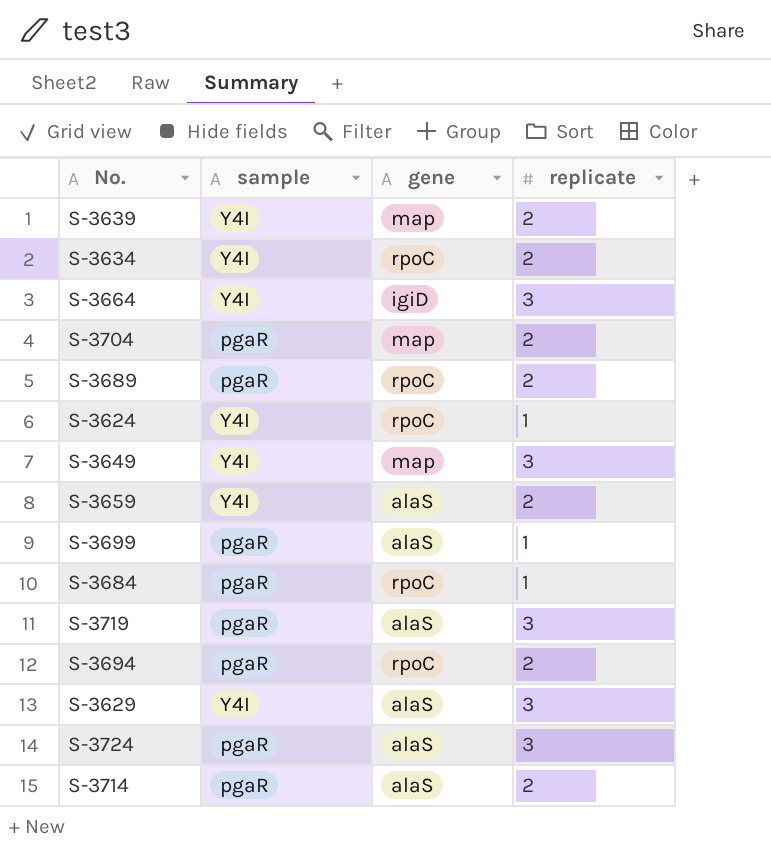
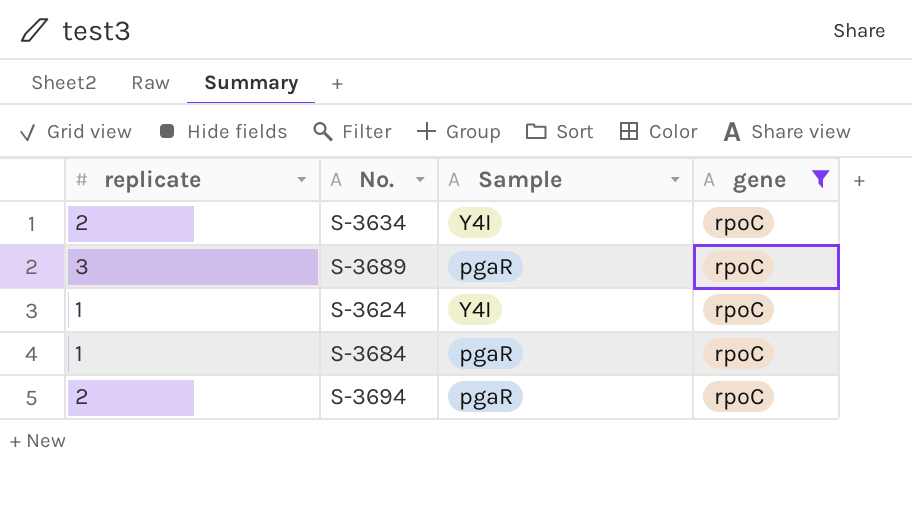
filter: none -> gene = rpoC
column replicate | position: 4 -> 1
column name: sample -> Sample
S-3689 | replicate: 2 -> 3

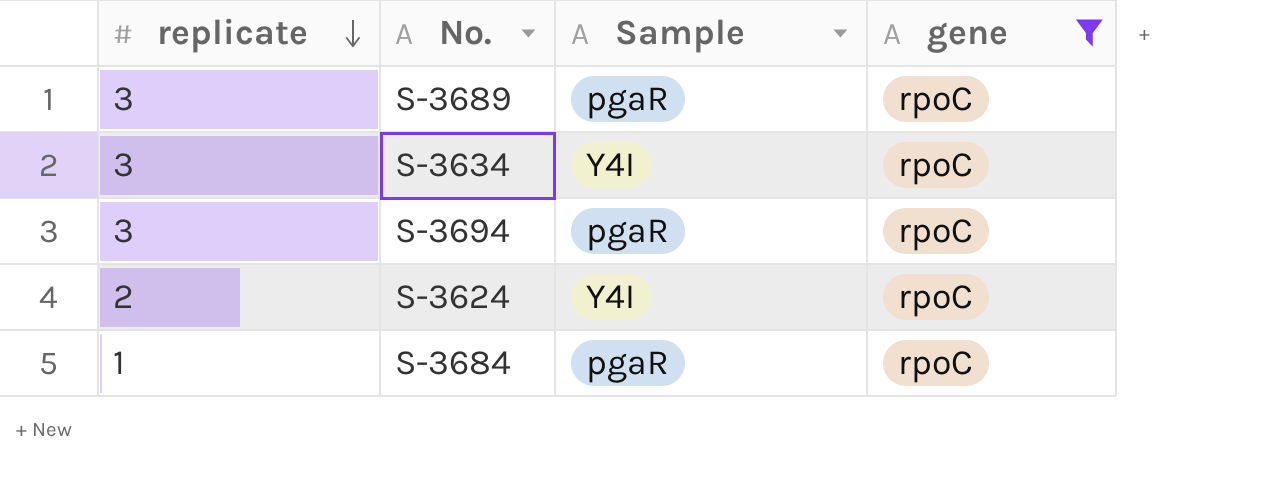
row order: none -> replicate descending
S-3634 | replicate: 2 -> 3
S-3694 | replicate: 2 -> 3
S-3624 | replicate: 1 -> 2

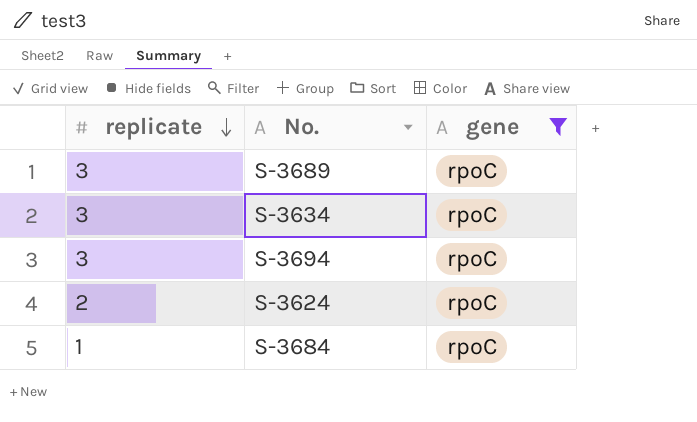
column Sample | position: 3 -> none

